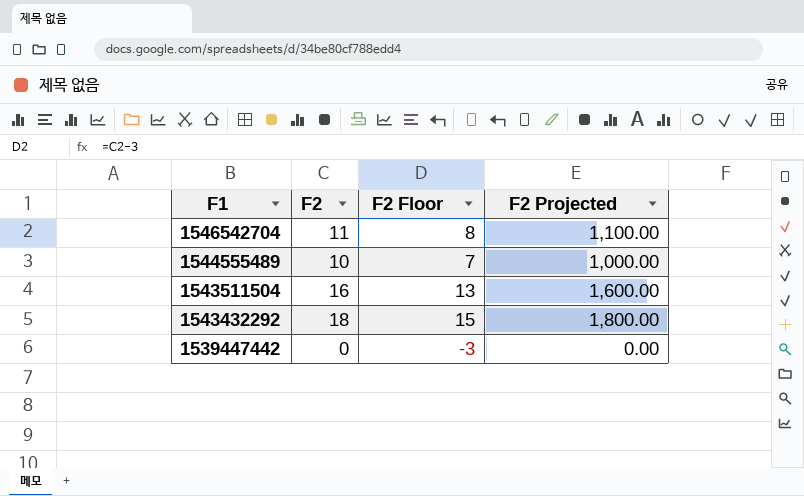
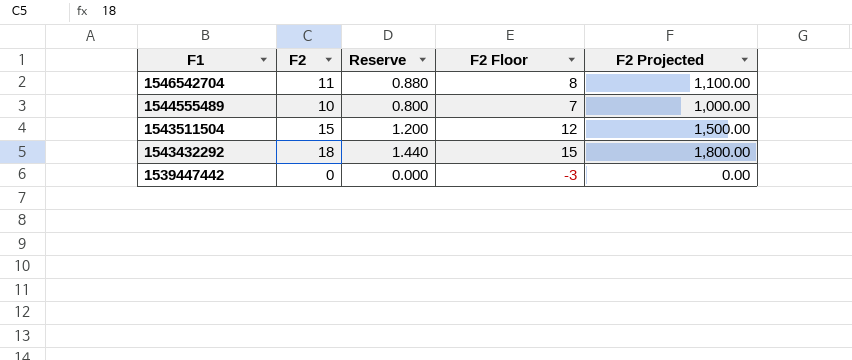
column Reserve | formula: none -> [F2] * 0.08
1543511504 | F2: 16 -> 15
1543511504 | F2 Floor: 13 -> 12
1543511504 | F2 Projected: 1,600.00 -> 1,500.00

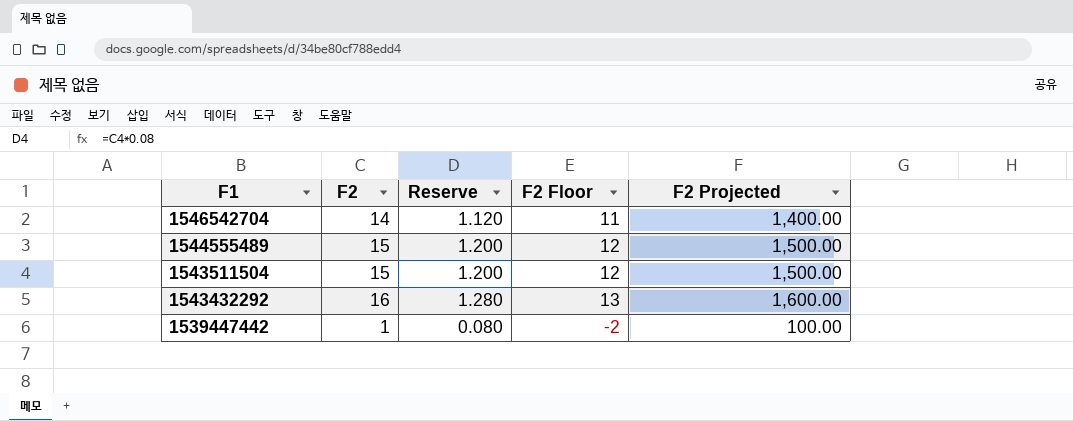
1546542704 | F2: 11 -> 14
1546542704 | Reserve: 0.880 -> 1.120
1546542704 | F2 Floor: 8 -> 11
1546542704 | F2 Projected: 1,100.00 -> 1,400.00
1544555489 | F2: 10 -> 15
1544555489 | Reserve: 0.800 -> 1.200
1544555489 | F2 Floor: 7 -> 12
1544555489 | F2 Projected: 1,000.00 -> 1,500.00
1543432292 | F2: 18 -> 16
1543432292 | Reserve: 1.440 -> 1.280
1543432292 | F2 Floor: 15 -> 13
1543432292 | F2 Projected: 1,800.00 -> 1,600.00
1539447442 | F2: 0 -> 1
1539447442 | Reserve: 0.000 -> 0.080
1539447442 | F2 Floor: -3 -> -2
1539447442 | F2 Projected: 0.00 -> 100.00

